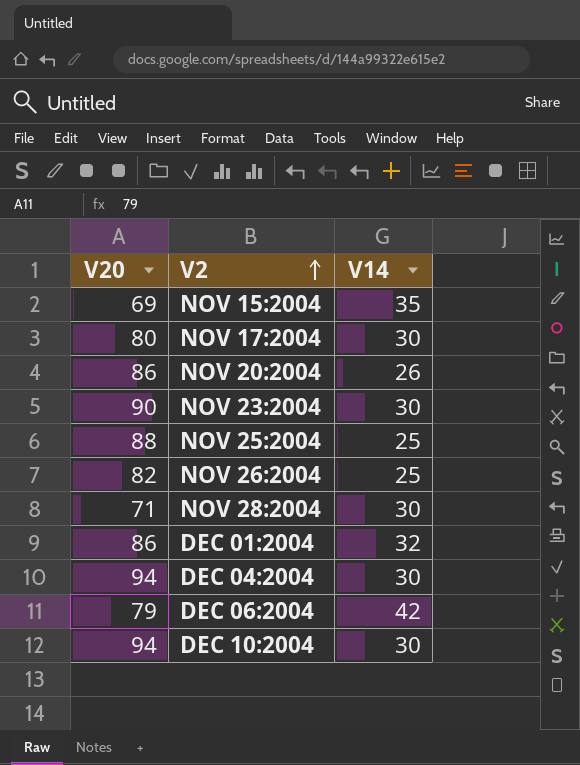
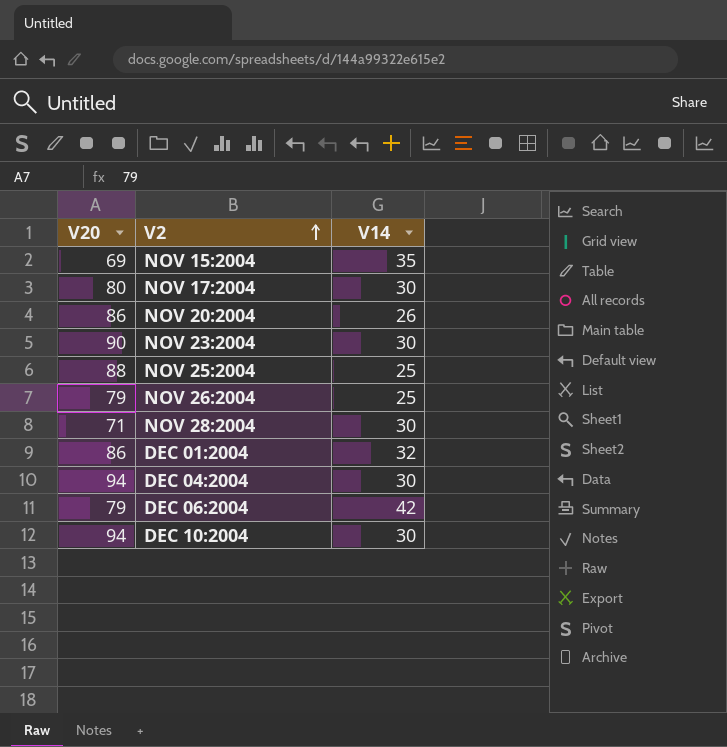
NOV 26:2004 | V20: 82 -> 79

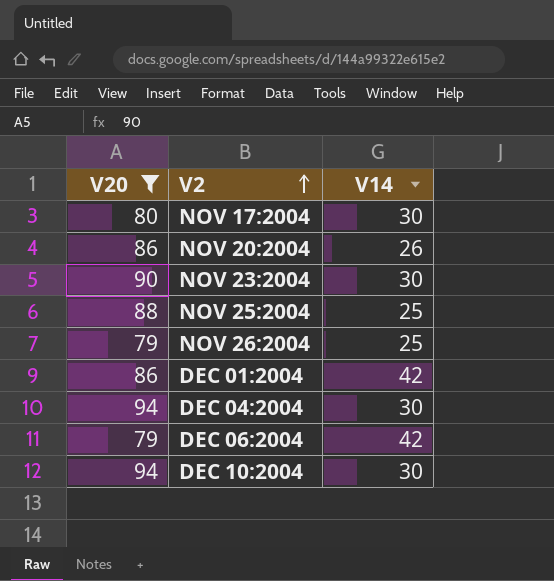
filter: none -> V20 >= 79
DEC 01:2004 | V14: 32 -> 42

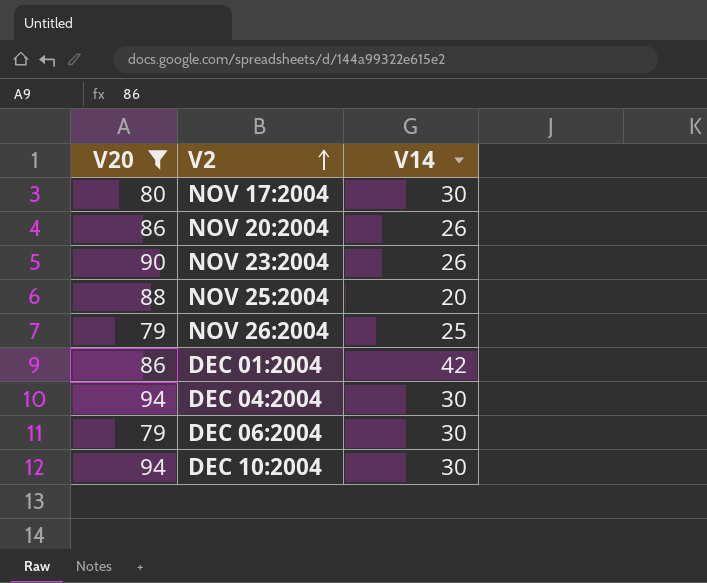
NOV 23:2004 | V14: 30 -> 26
NOV 25:2004 | V14: 25 -> 20
DEC 06:2004 | V14: 42 -> 30

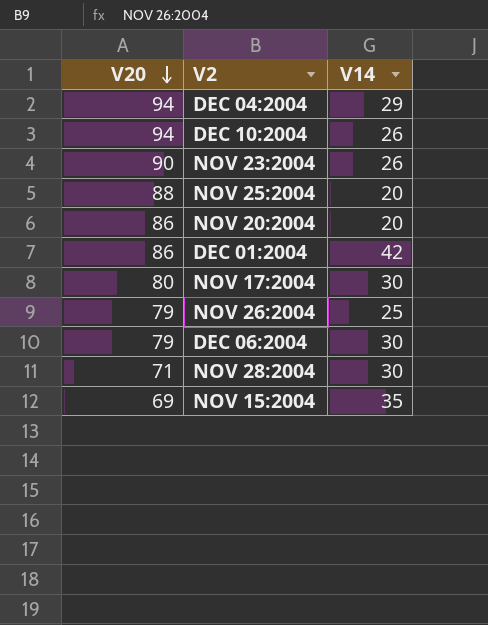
filter: V20 >= 79 -> none
row order: V2 ascending -> V20 descending
DEC 04:2004 | V14: 30 -> 29
DEC 10:2004 | V14: 30 -> 26
NOV 20:2004 | V14: 26 -> 20

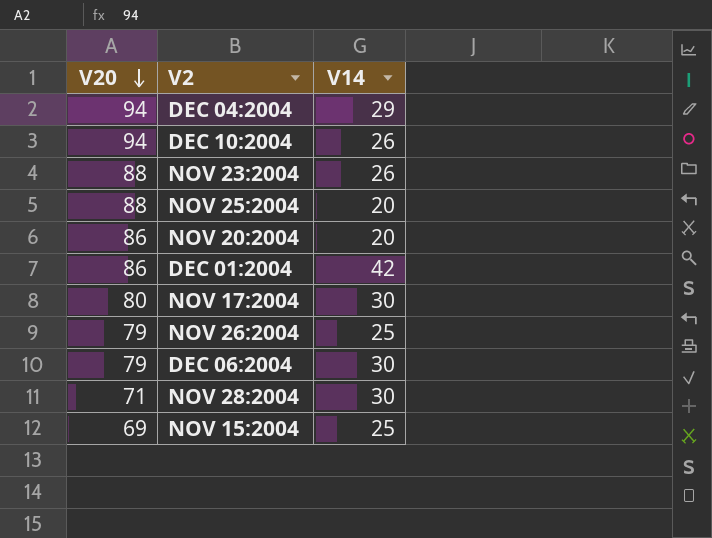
NOV 23:2004 | V20: 90 -> 88
NOV 15:2004 | V14: 35 -> 25

